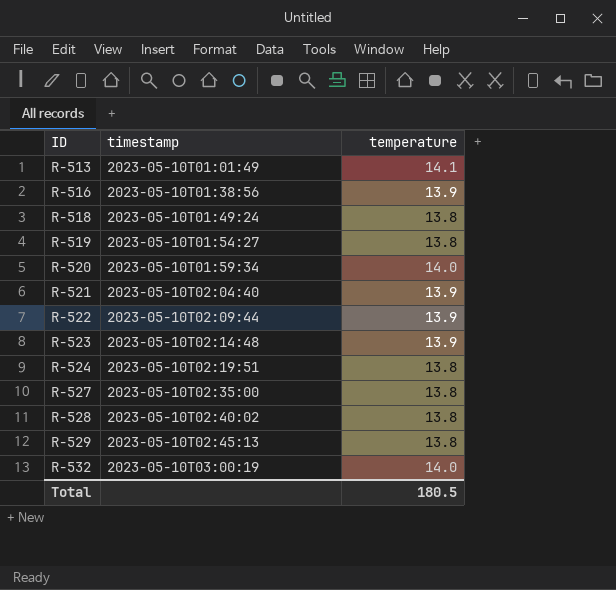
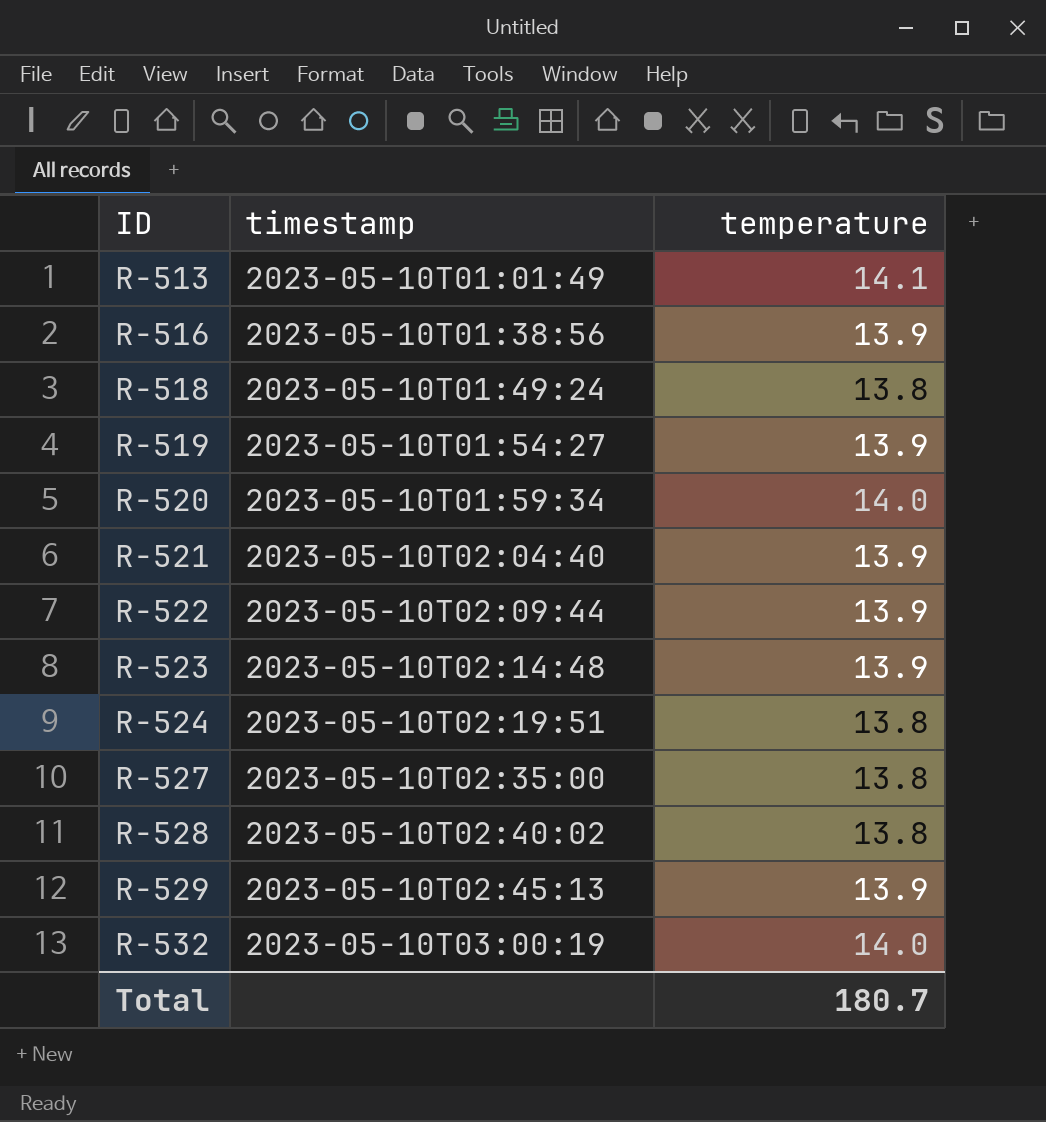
R-519 | temperature: 13.8 -> 13.9
R-529 | temperature: 13.8 -> 13.9
Total | temperature: 180.5 -> 180.7

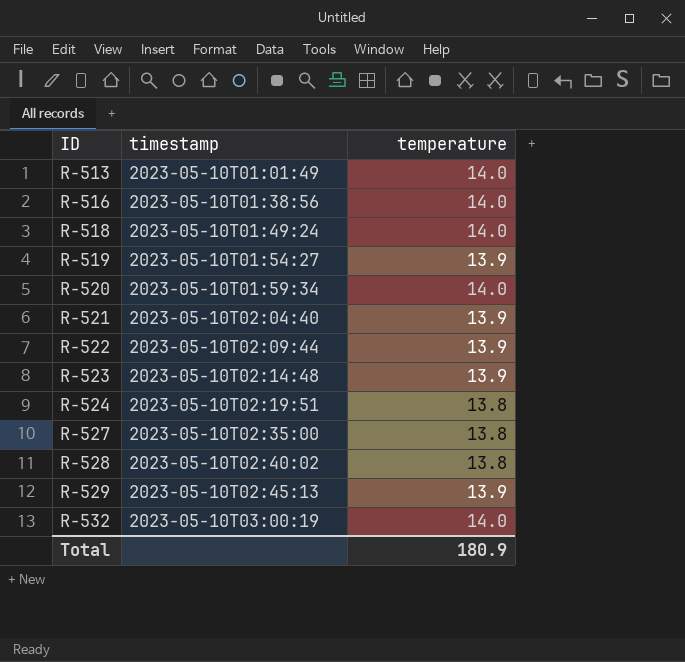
R-513 | temperature: 14.1 -> 14.0
R-516 | temperature: 13.9 -> 14.0
R-518 | temperature: 13.8 -> 14.0
Total | temperature: 180.7 -> 180.9

